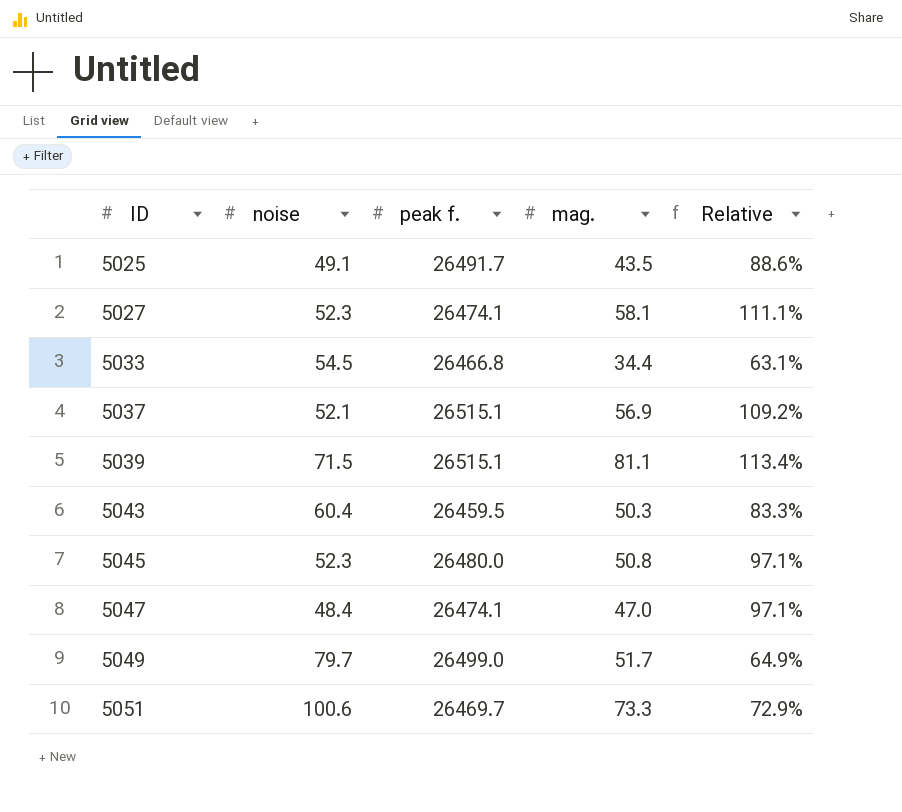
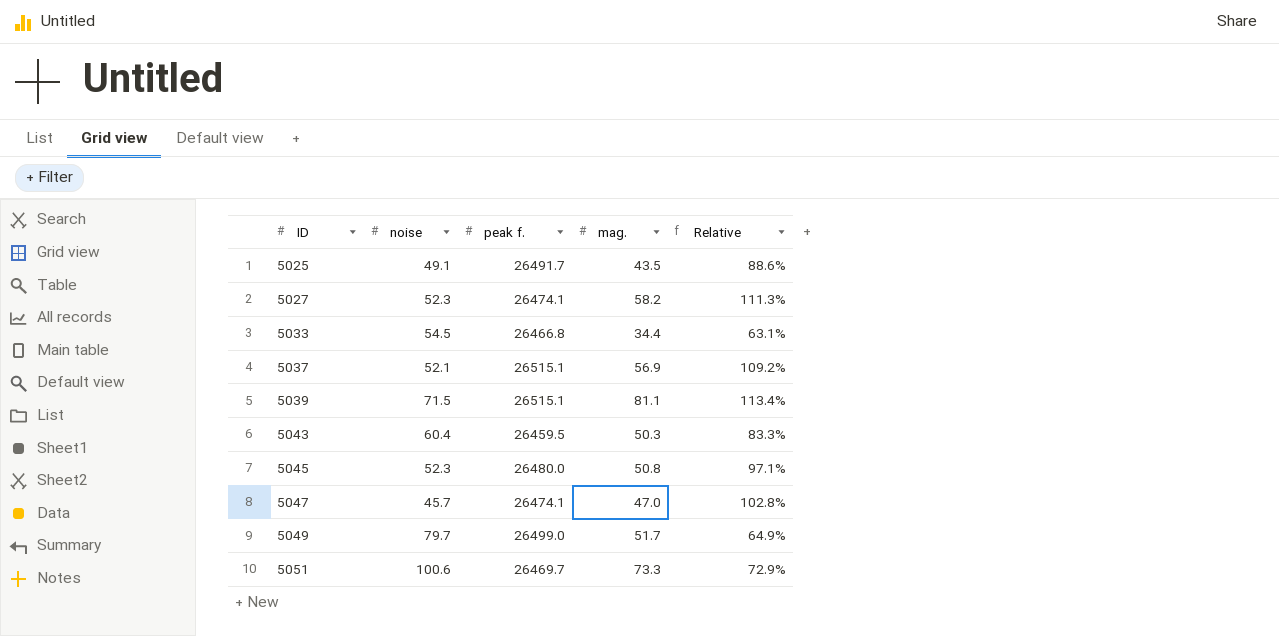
5027 | mag.: 58.1 -> 58.2
5027 | Relative: 111.1% -> 111.3%
5047 | noise: 48.4 -> 45.7
5047 | Relative: 97.1% -> 102.8%

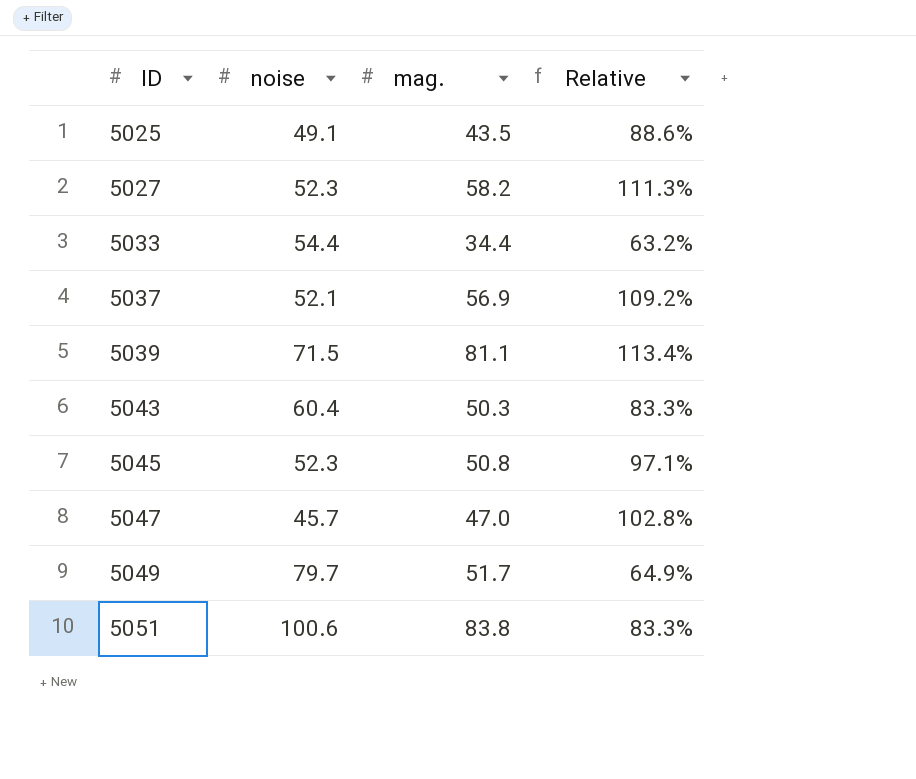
column peak f. | position: 3 -> none
5033 | noise: 54.5 -> 54.4
5033 | Relative: 63.1% -> 63.2%
5051 | mag.: 73.3 -> 83.8
5051 | Relative: 72.9% -> 83.3%

